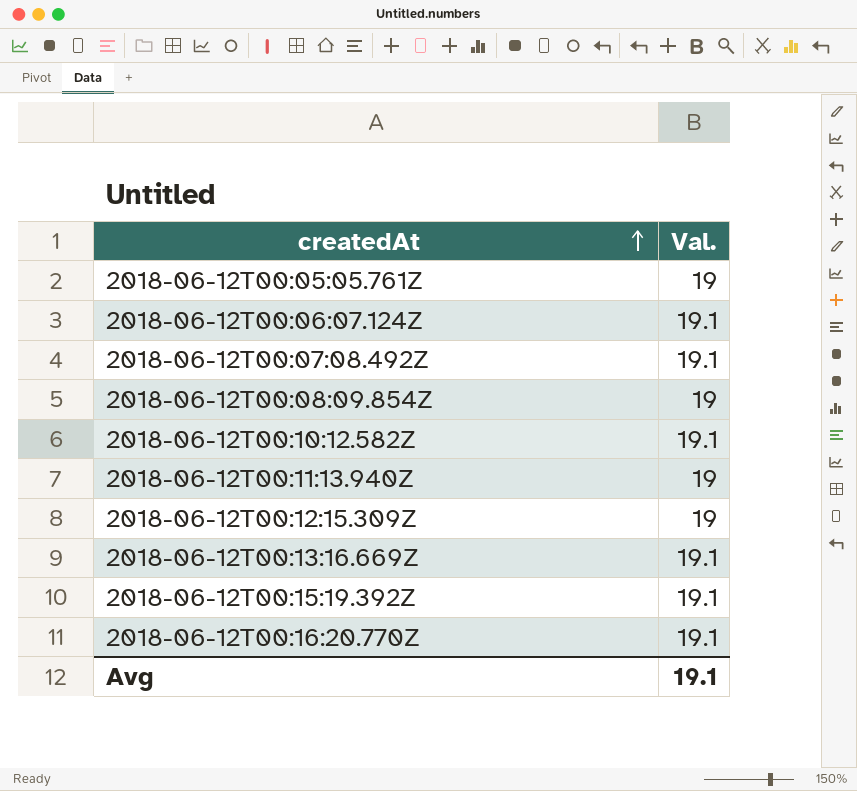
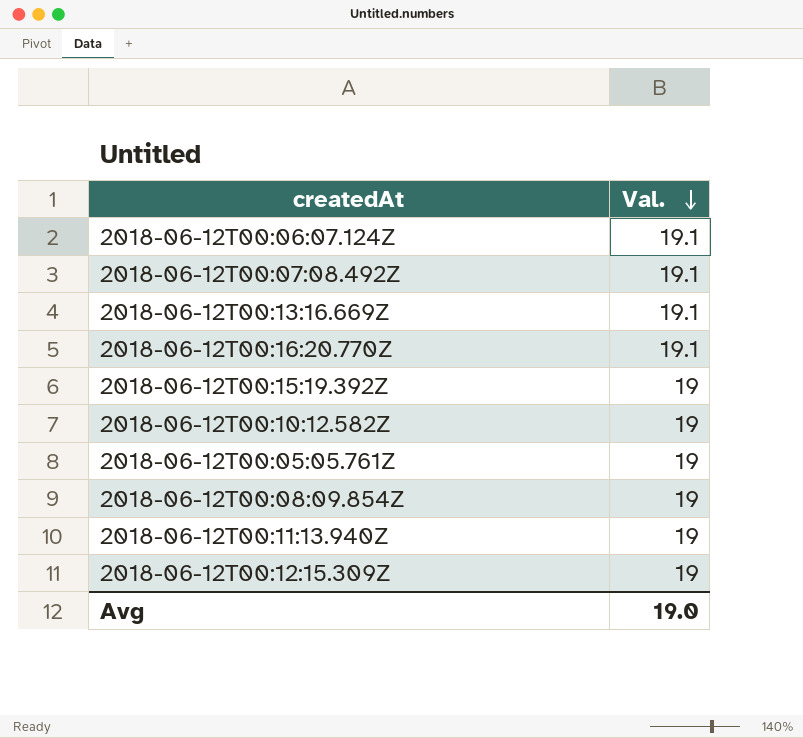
row order: createdAt ascending -> Val. descending
2018-06-12T00:15:19.392Z | Val.: 19.1 -> 19
2018-06-12T00:10:12.582Z | Val.: 19.1 -> 19
Avg | Val.: 19.1 -> 19.0

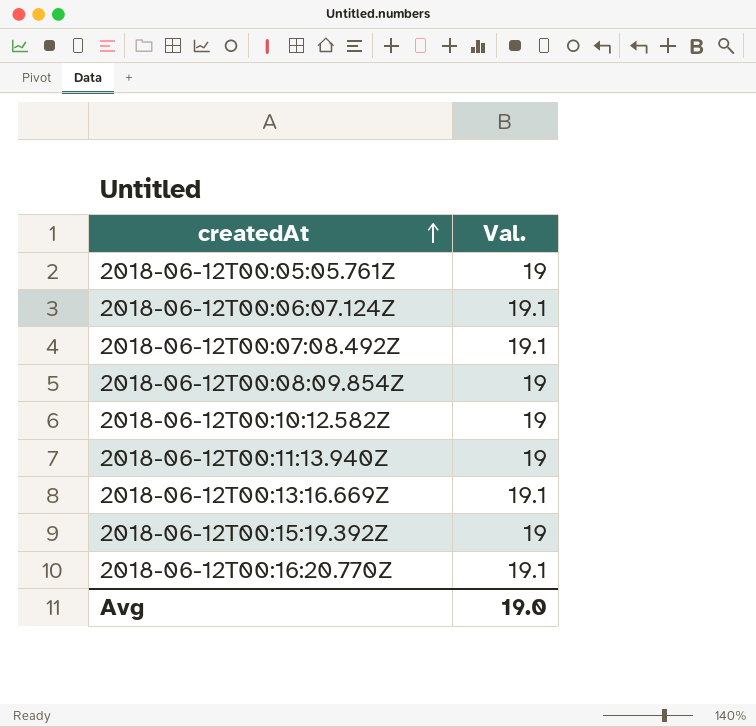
row order: Val. descending -> createdAt ascending
row 2018-06-12T00:12:15.309Z: 19 -> none

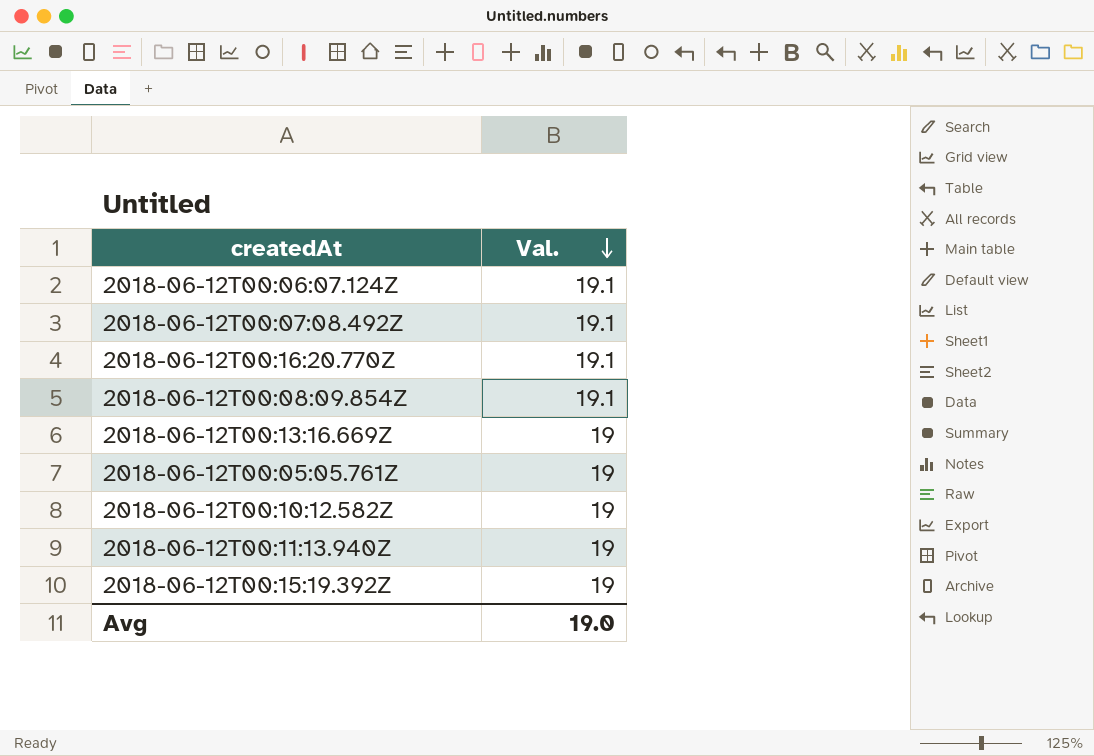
row order: createdAt ascending -> Val. descending
2018-06-12T00:08:09.854Z | Val.: 19 -> 19.1
2018-06-12T00:13:16.669Z | Val.: 19.1 -> 19

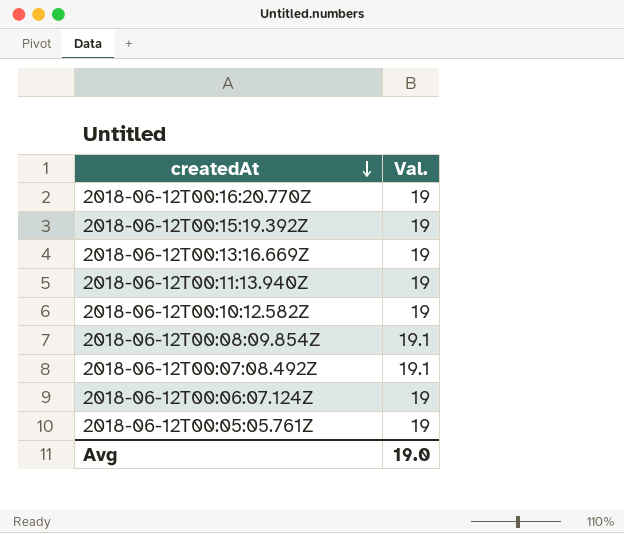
row order: Val. descending -> createdAt descending
2018-06-12T00:16:20.770Z | Val.: 19.1 -> 19
2018-06-12T00:06:07.124Z | Val.: 19.1 -> 19

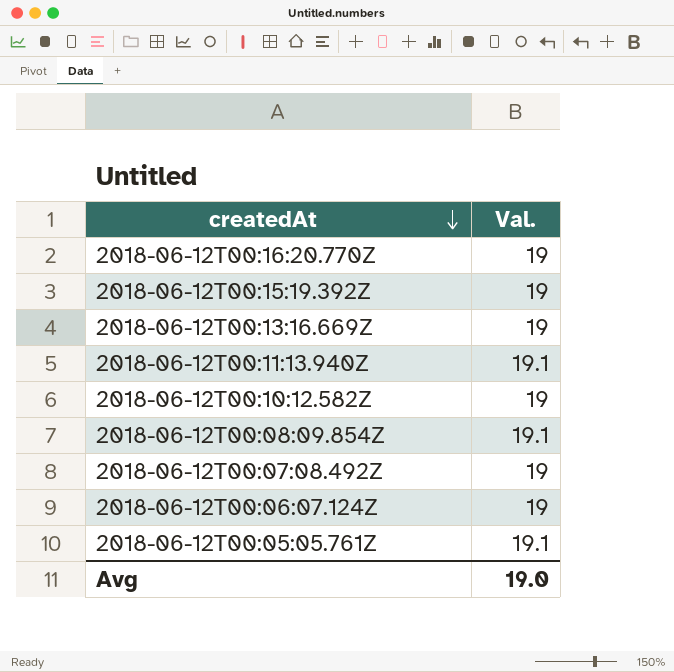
2018-06-12T00:11:13.940Z | Val.: 19 -> 19.1
2018-06-12T00:07:08.492Z | Val.: 19.1 -> 19
2018-06-12T00:05:05.761Z | Val.: 19 -> 19.1

